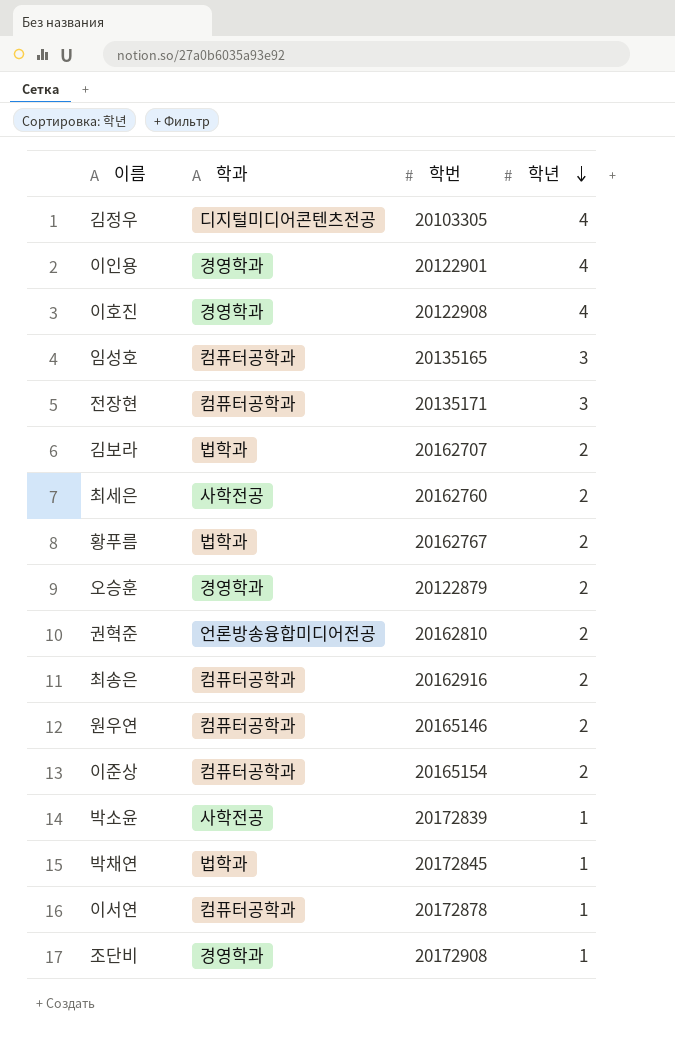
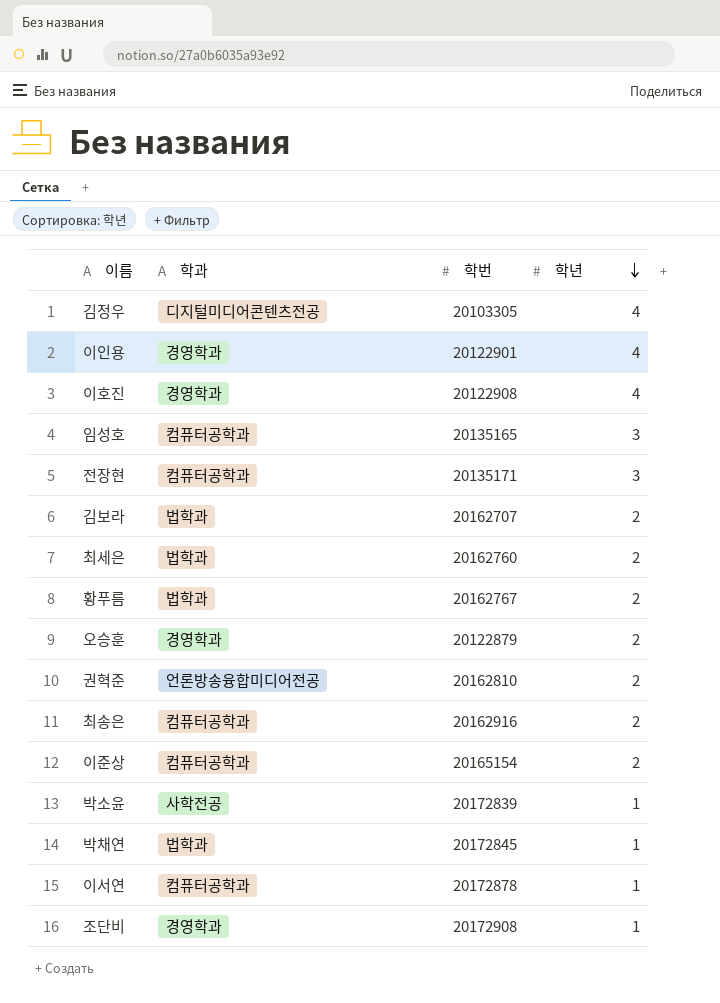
row 원우연: 컴퓨터공학과 | 20165146 | 2 -> none
최세은 | 학과: 사학전공 -> 법학과

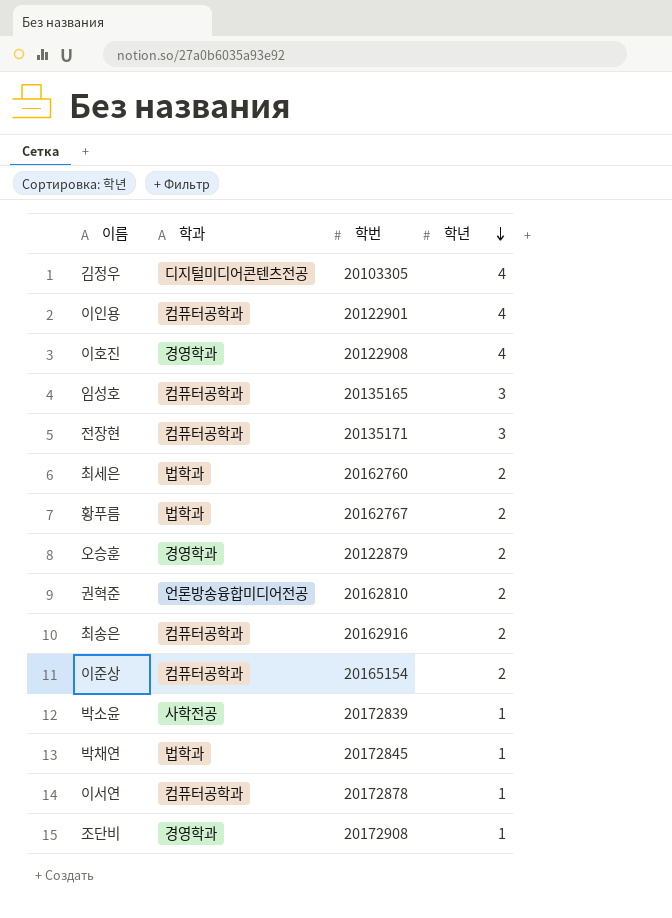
row 김보라: 법학과 | 20162707 | 2 -> none
이인용 | 학과: 경영학과 -> 컴퓨터공학과

